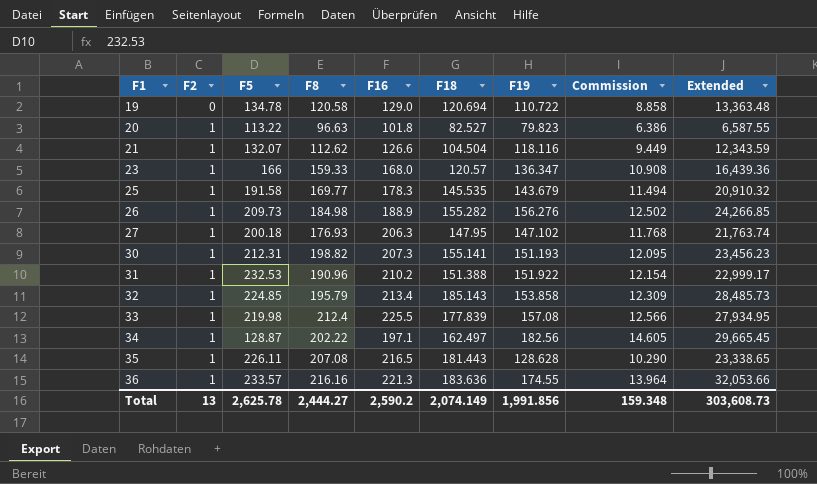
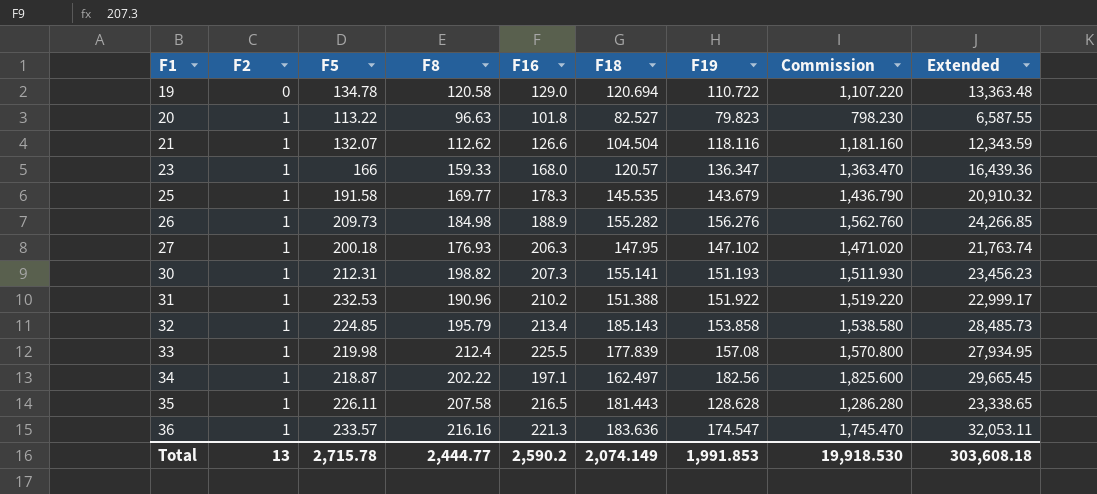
column Commission | formula: [F19] * 0.08 -> [F19] * 10
34 | F5: 128.87 -> 218.87
35 | F8: 207.08 -> 207.58
36 | F19: 174.55 -> 174.547
36 | Extended: 32,053.66 -> 32,053.11
Total | F5: 2,625.78 -> 2,715.78
Total | F8: 2,444.27 -> 2,444.77
Total | F19: 1,991.856 -> 1,991.853
Total | Commission: 159.348 -> 19,918.530
Total | Extended: 303,608.73 -> 303,608.18

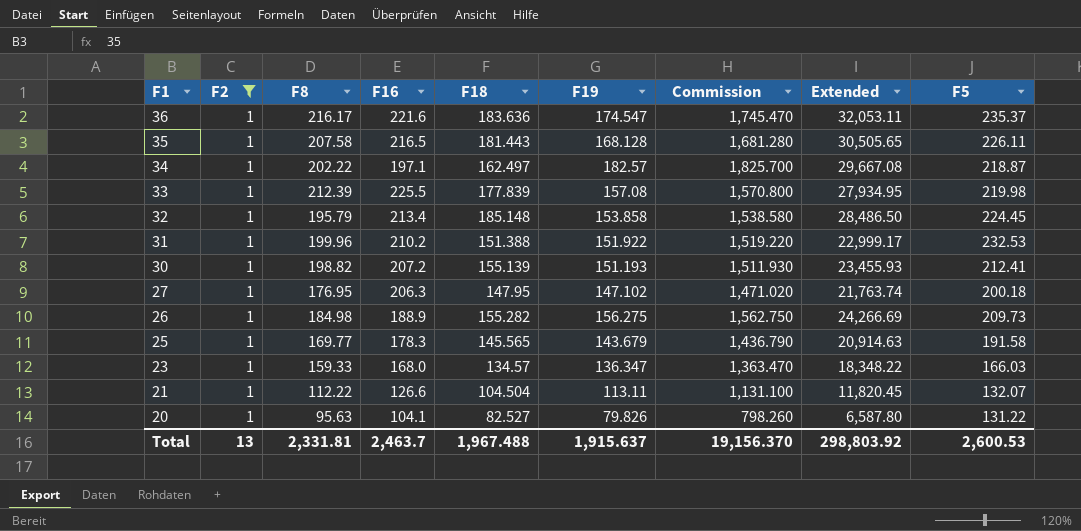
filter: none -> F2 = 1
row order: F1 ascending -> F1 descending
column F5 | position: 3 -> 9
36 | F8: 216.16 -> 216.17
36 | F16: 221.3 -> 221.6
36 | F5: 233.57 -> 235.37
35 | F19: 128.628 -> 168.128
35 | Commission: 1,286.280 -> 1,681.280
35 | Extended: 23,338.65 -> 30,505.65
34 | F19: 182.56 -> 182.57
34 | Commission: 1,825.600 -> 1,825.700
34 | Extended: 29,665.45 -> 29,667.08
33 | F8: 212.4 -> 212.39
32 | F18: 185.143 -> 185.148
32 | Extended: 28,485.73 -> 28,486.50
32 | F5: 224.85 -> 224.45
31 | F8: 190.96 -> 199.96
30 | F16: 207.3 -> 207.2
30 | F18: 155.141 -> 155.139
30 | Extended: 23,456.23 -> 23,455.93
30 | F5: 212.31 -> 212.41
27 | F8: 176.93 -> 176.95
26 | F19: 156.276 -> 156.275
26 | Commission: 1,562.760 -> 1,562.750
26 | Extended: 24,266.85 -> 24,266.69
25 | F18: 145.535 -> 145.565
25 | Extended: 20,910.32 -> 20,914.63
23 | F18: 120.57 -> 134.57
23 | Extended: 16,439.36 -> 18,348.22
23 | F5: 166 -> 166.03
21 | F8: 112.62 -> 112.22
21 | F19: 118.116 -> 113.11
21 | Commission: 1,181.160 -> 1,131.100
21 | Extended: 12,343.59 -> 11,820.45
20 | F8: 96.63 -> 95.63
20 | F16: 101.8 -> 104.1
20 | F19: 79.823 -> 79.826
20 | Commission: 798.230 -> 798.260
20 | Extended: 6,587.55 -> 6,587.80
20 | F5: 113.22 -> 131.22
Total | F8: 2,444.77 -> 2,331.81
Total | F16: 2,590.2 -> 2,463.7
Total | F18: 2,074.149 -> 1,967.488
Total | F19: 1,991.853 -> 1,915.637
Total | Commission: 19,918.530 -> 19,156.370
Total | Extended: 303,608.18 -> 298,803.92
Total | F5: 2,715.78 -> 2,600.53

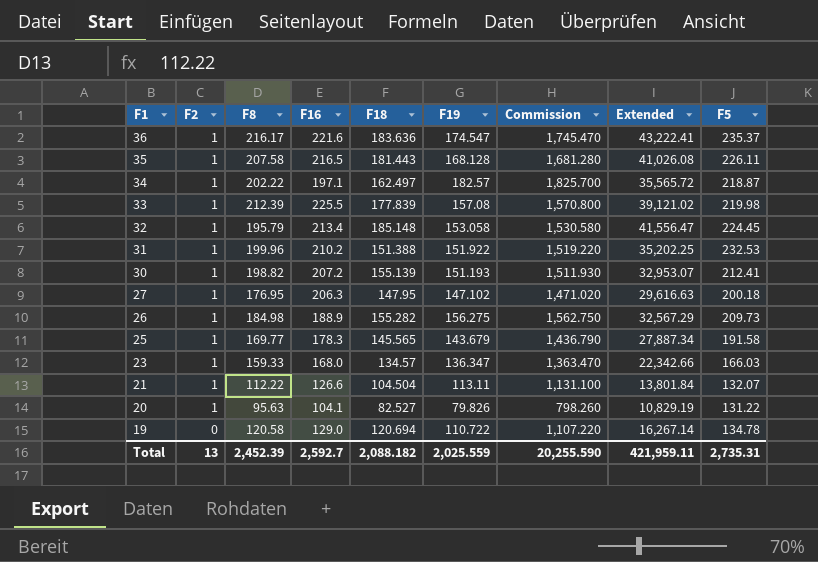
filter: F2 = 1 -> none
column Extended | formula: [F18] * [F19] -> [F18] * [F5]
32 | F19: 153.858 -> 153.058
32 | Commission: 1,538.580 -> 1,530.580
Total | F8: 2,331.81 -> 2,452.39
Total | F16: 2,463.7 -> 2,592.7
Total | F18: 1,967.488 -> 2,088.182
Total | F19: 1,915.637 -> 2,025.559
Total | Commission: 19,156.370 -> 20,255.590
Total | Extended: 298,803.92 -> 421,959.11
Total | F5: 2,600.53 -> 2,735.31

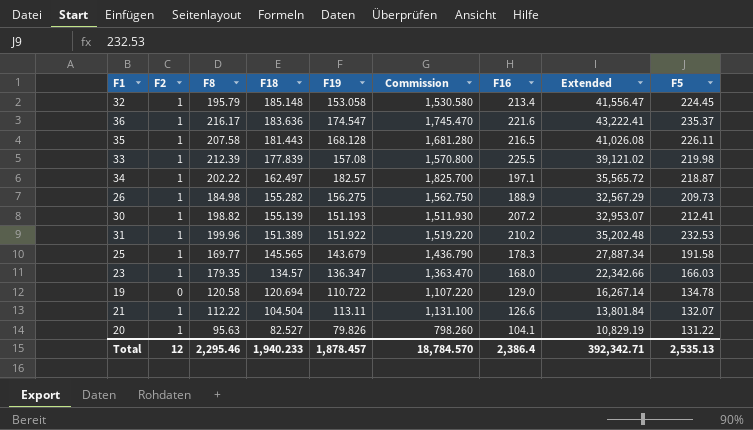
row order: F1 descending -> F18 descending
column F16 | position: 4 -> 7
row 27: 1 | 176.95 | 206.3 | 147.95 | 147.102 | 1,471.020 | 29,616.63 | 200.18 -> none
31 | F18: 151.388 -> 151.389
31 | Extended: 35,202.25 -> 35,202.48
23 | F8: 159.33 -> 179.35
Total | F2: 13 -> 12
Total | F8: 2,452.39 -> 2,295.46
Total | F18: 2,088.182 -> 1,940.233
Total | F19: 2,025.559 -> 1,878.457
Total | Commission: 20,255.590 -> 18,784.570
Total | F16: 2,592.7 -> 2,386.4
Total | Extended: 421,959.11 -> 392,342.71
Total | F5: 2,735.31 -> 2,535.13

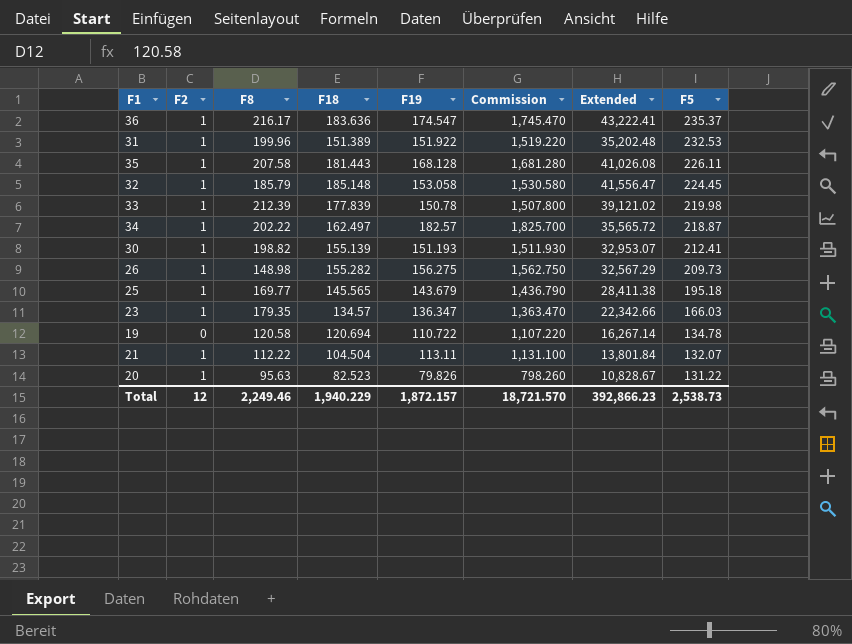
row order: F18 descending -> F5 descending
column F16 | position: 7 -> none
32 | F8: 195.79 -> 185.79
33 | F19: 157.08 -> 150.78
33 | Commission: 1,570.800 -> 1,507.800
26 | F8: 184.98 -> 148.98
25 | Extended: 27,887.34 -> 28,411.38
25 | F5: 191.58 -> 195.18
20 | F18: 82.527 -> 82.523
20 | Extended: 10,829.19 -> 10,828.67
Total | F8: 2,295.46 -> 2,249.46
Total | F18: 1,940.233 -> 1,940.229
Total | F19: 1,878.457 -> 1,872.157
Total | Commission: 18,784.570 -> 18,721.570
Total | Extended: 392,342.71 -> 392,866.23
Total | F5: 2,535.13 -> 2,538.73

